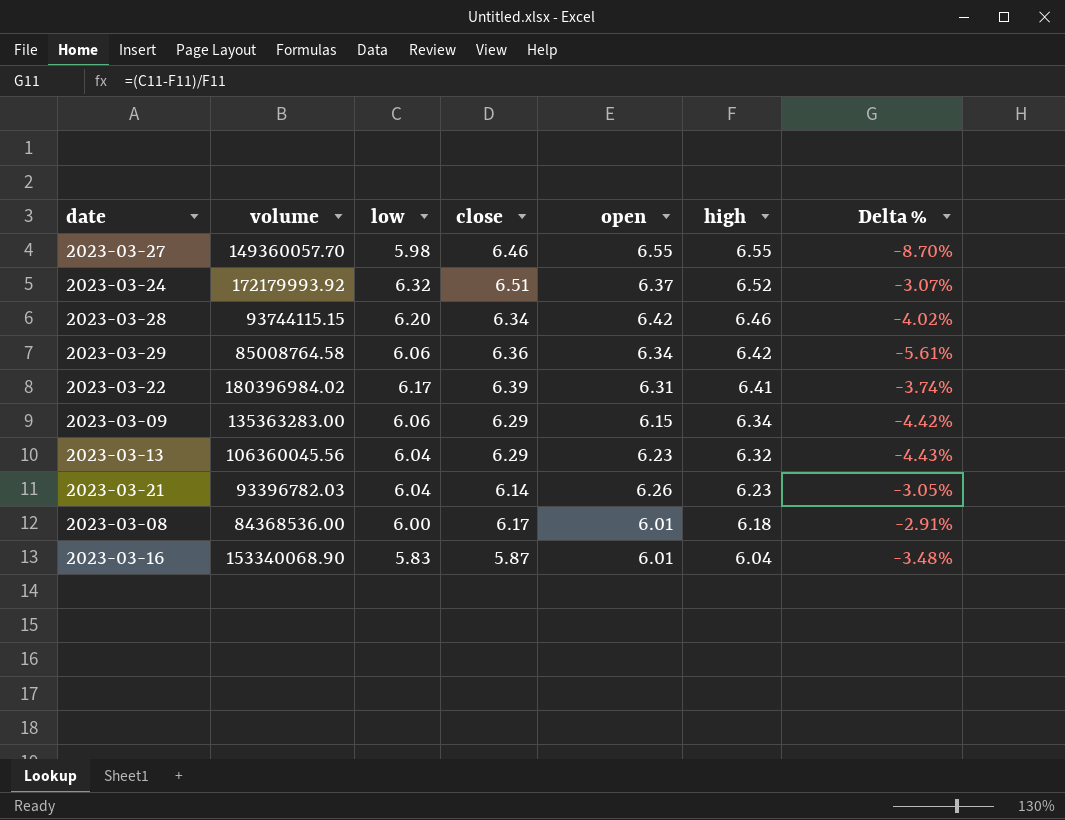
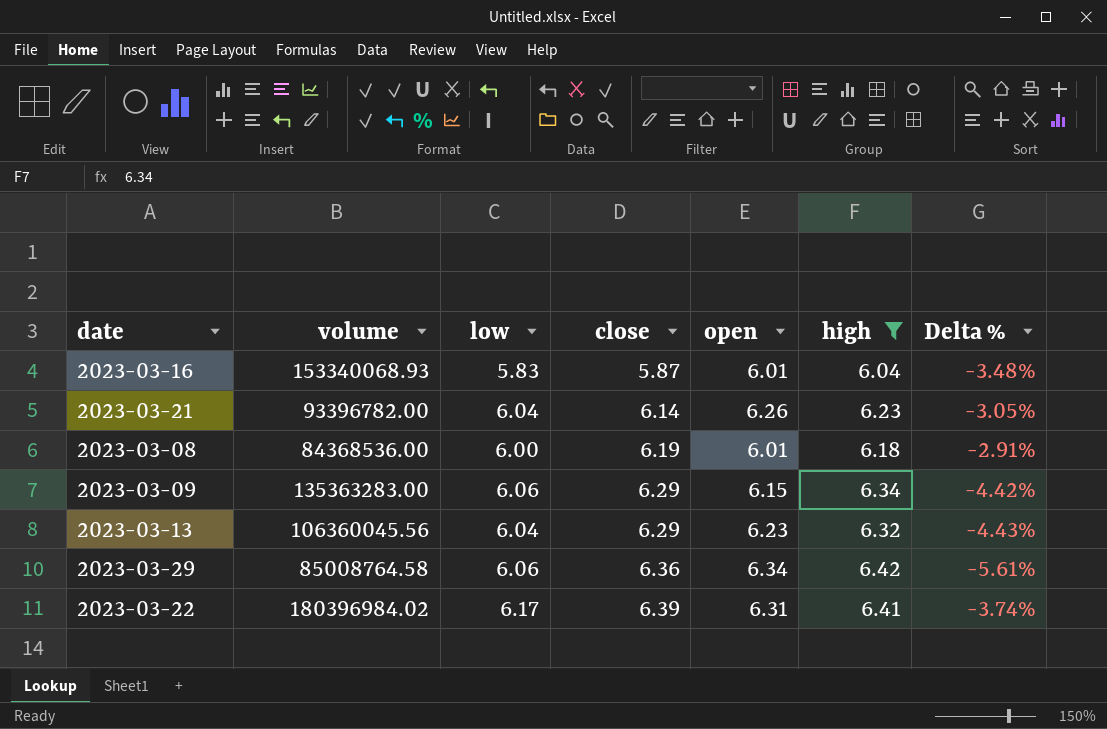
filter: none -> high <= 6.42
row order: high descending -> close ascending
2023-03-16 | volume: 153340068.90 -> 153340068.93
2023-03-21 | volume: 93396782.03 -> 93396782.00
2023-03-08 | close: 6.17 -> 6.19

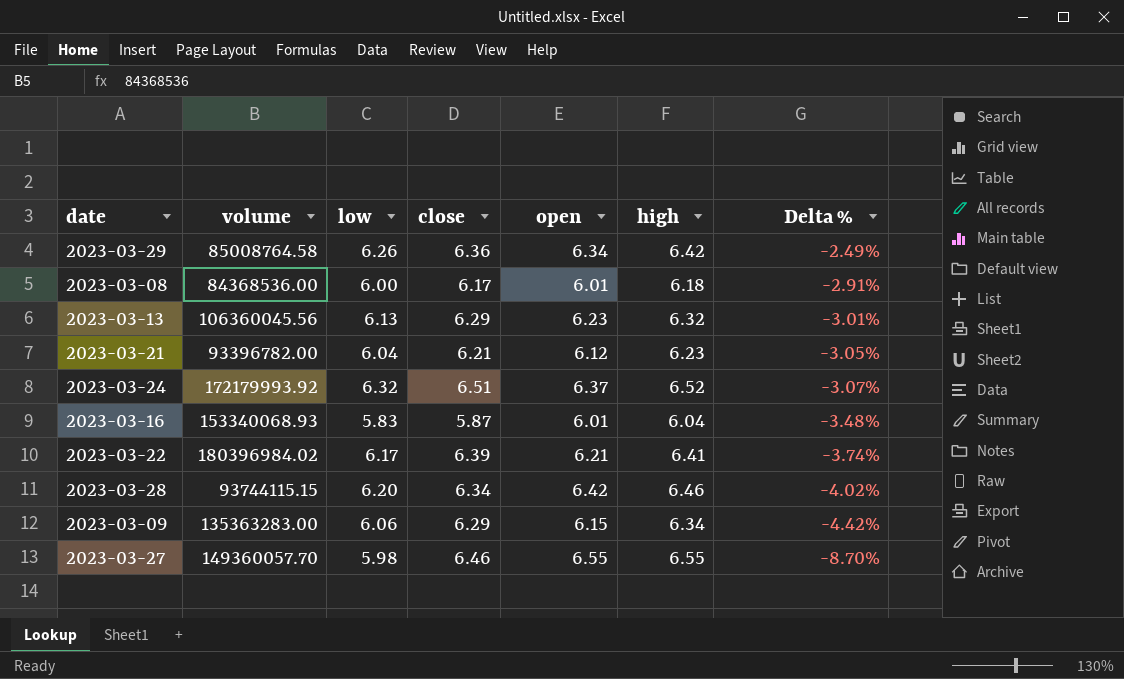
filter: high <= 6.42 -> none
row order: close ascending -> Delta % descending
2023-03-29 | low: 6.06 -> 6.26
2023-03-29 | Delta %: -5.61% -> -2.49%
2023-03-08 | close: 6.19 -> 6.17
2023-03-13 | low: 6.04 -> 6.13
2023-03-13 | Delta %: -4.43% -> -3.01%
2023-03-21 | close: 6.14 -> 6.21
2023-03-21 | open: 6.26 -> 6.12
2023-03-22 | open: 6.31 -> 6.21

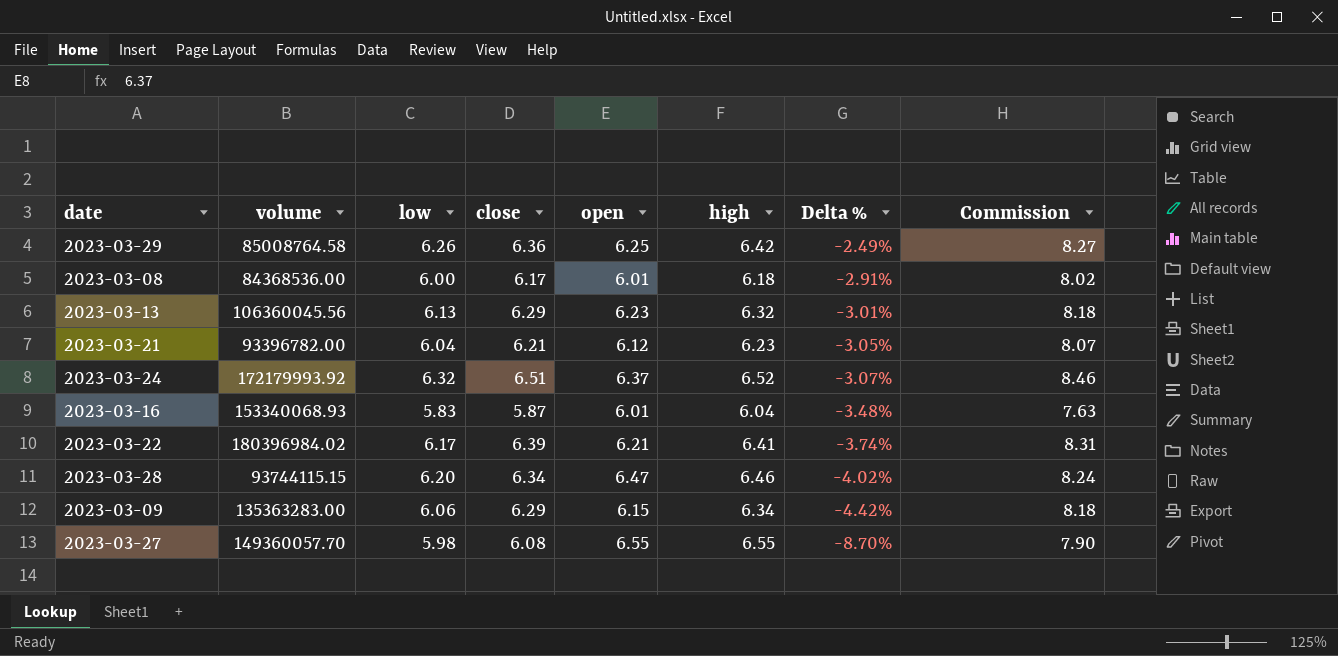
column Commission | formula: none -> [close] * 1.3
2023-03-29 | open: 6.34 -> 6.25
2023-03-28 | open: 6.42 -> 6.47
2023-03-27 | close: 6.46 -> 6.08

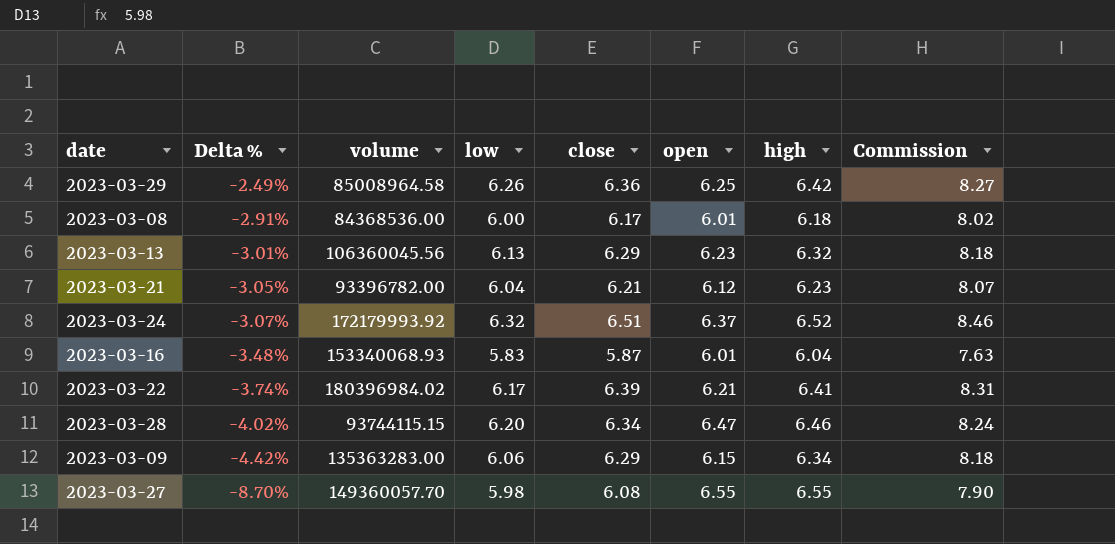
column Delta % | position: 7 -> 2
2023-03-29 | volume: 85008764.58 -> 85008964.58

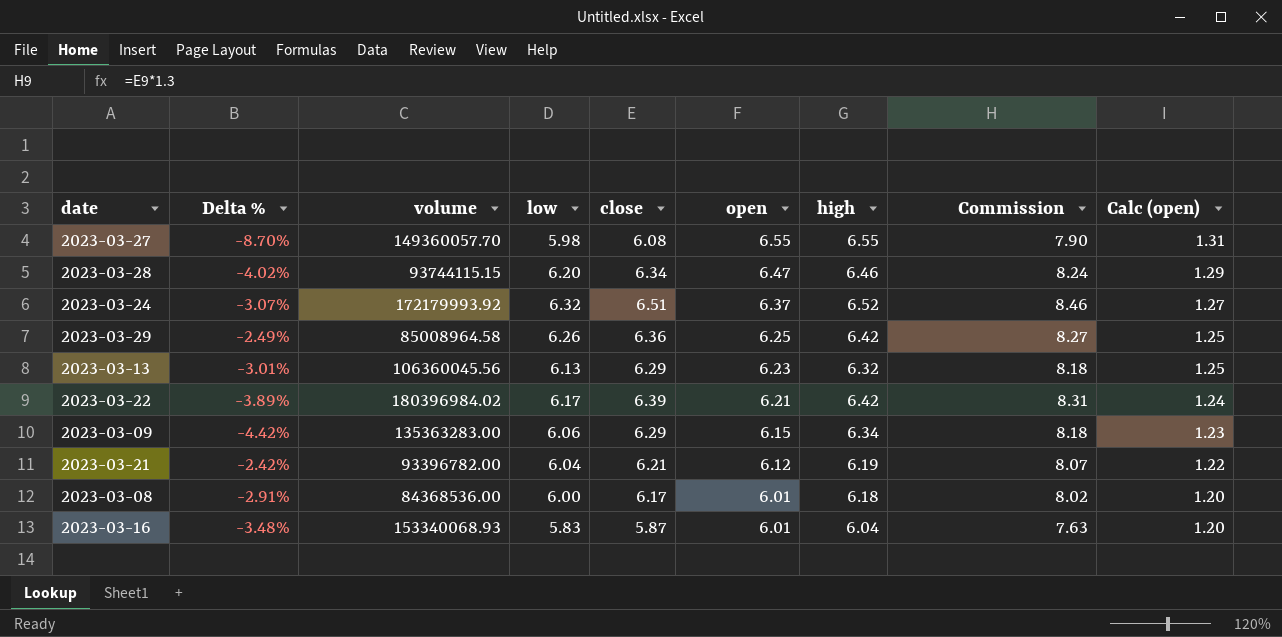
row order: Delta % descending -> open descending
column Calc (open) | formula: none -> [open] * 0.2
2023-03-22 | Delta %: -3.74% -> -3.89%
2023-03-22 | high: 6.41 -> 6.42
2023-03-21 | Delta %: -3.05% -> -2.42%
2023-03-21 | high: 6.23 -> 6.19

